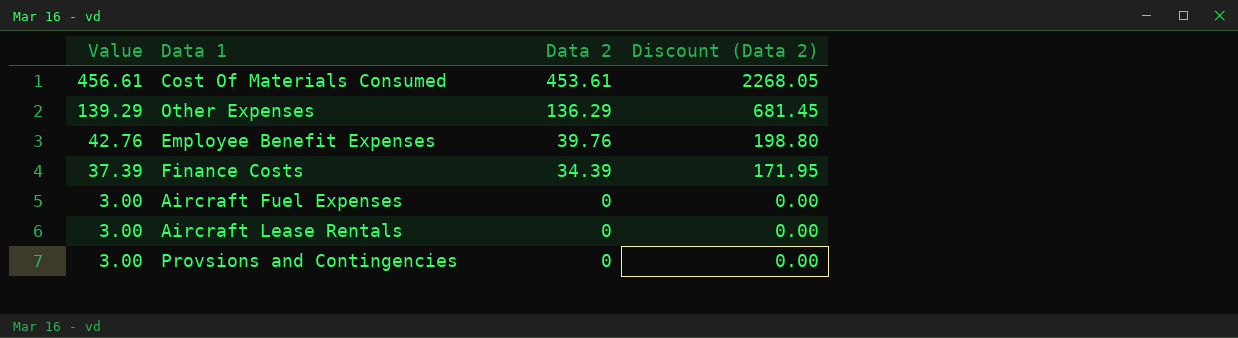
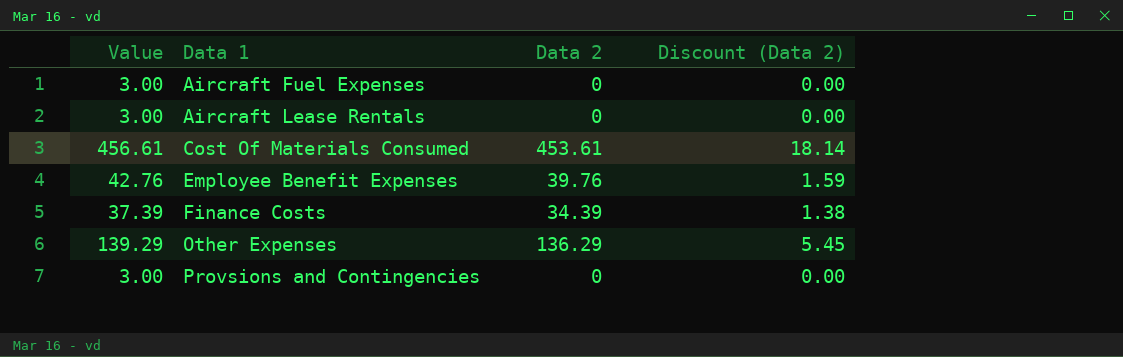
row order: Value descending -> Data 1 ascending
column Discount (Data 2) | formula: [Data 2] * 5 -> [Data 2] * 0.04

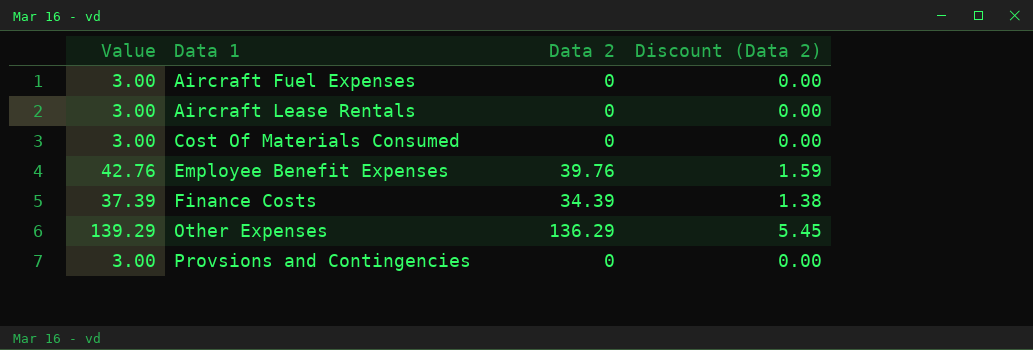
Cost Of Materials Consumed | Value: 456.61 -> 3.00
Cost Of Materials Consumed | Data 2: 453.61 -> 0
Cost Of Materials Consumed | Discount (Data 2): 18.14 -> 0.00

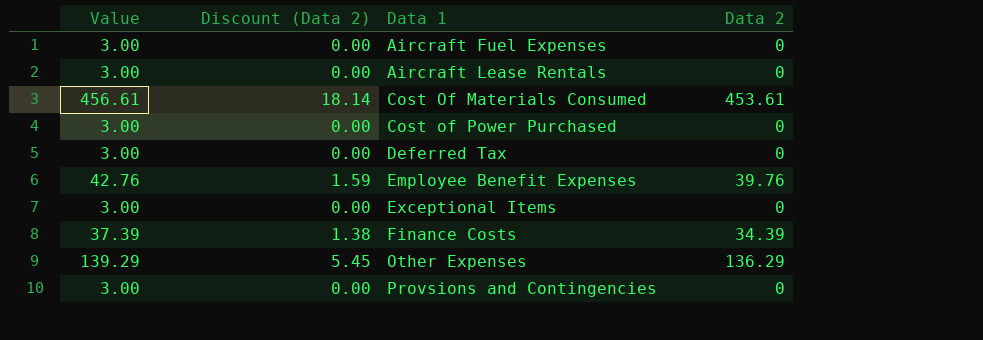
column Discount (Data 2) | position: 4 -> 2
Cost Of Materials Consumed | Value: 3.00 -> 456.61
Cost Of Materials Consumed | Discount (Data 2): 0.00 -> 18.14
Cost Of Materials Consumed | Data 2: 0 -> 453.61
row Cost of Power Purchased: none -> 3.00 | 0.00 | 0
row Deferred Tax: none -> 3.00 | 0.00 | 0
row Exceptional Items: none -> 3.00 | 0.00 | 0

